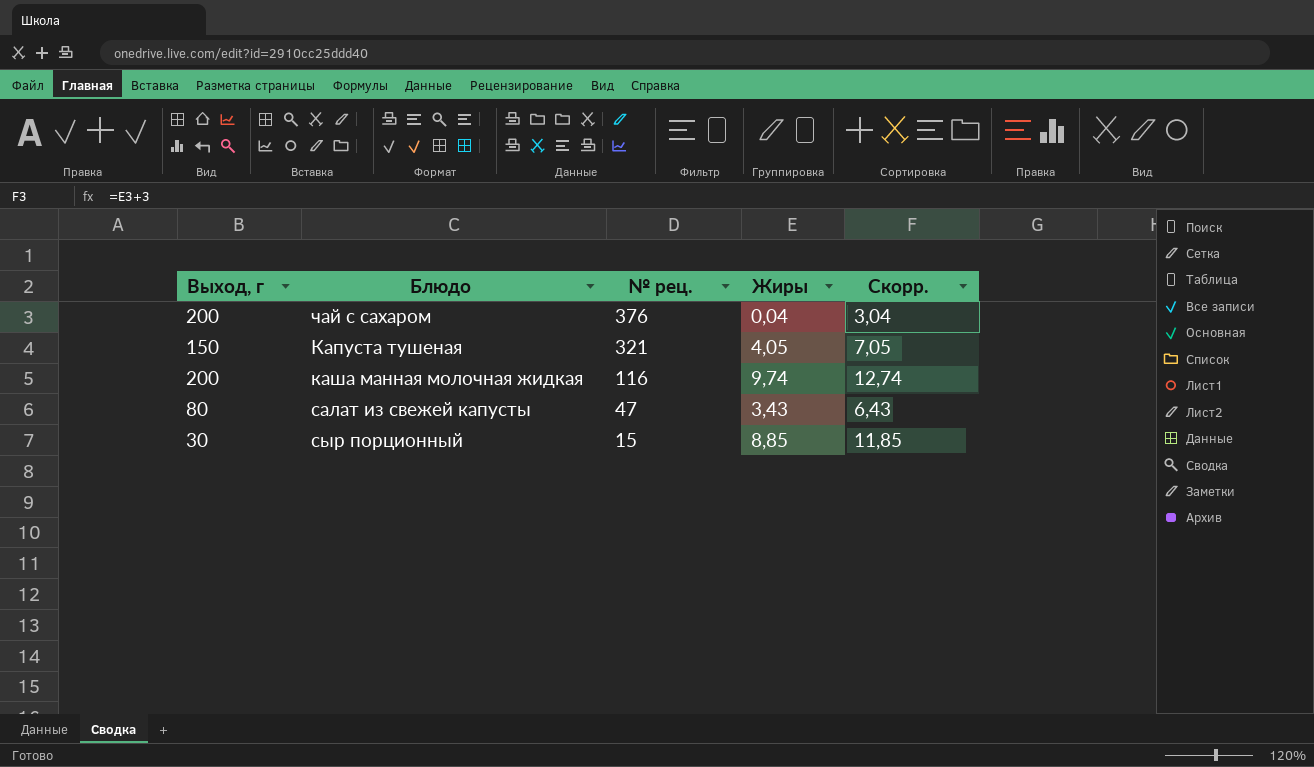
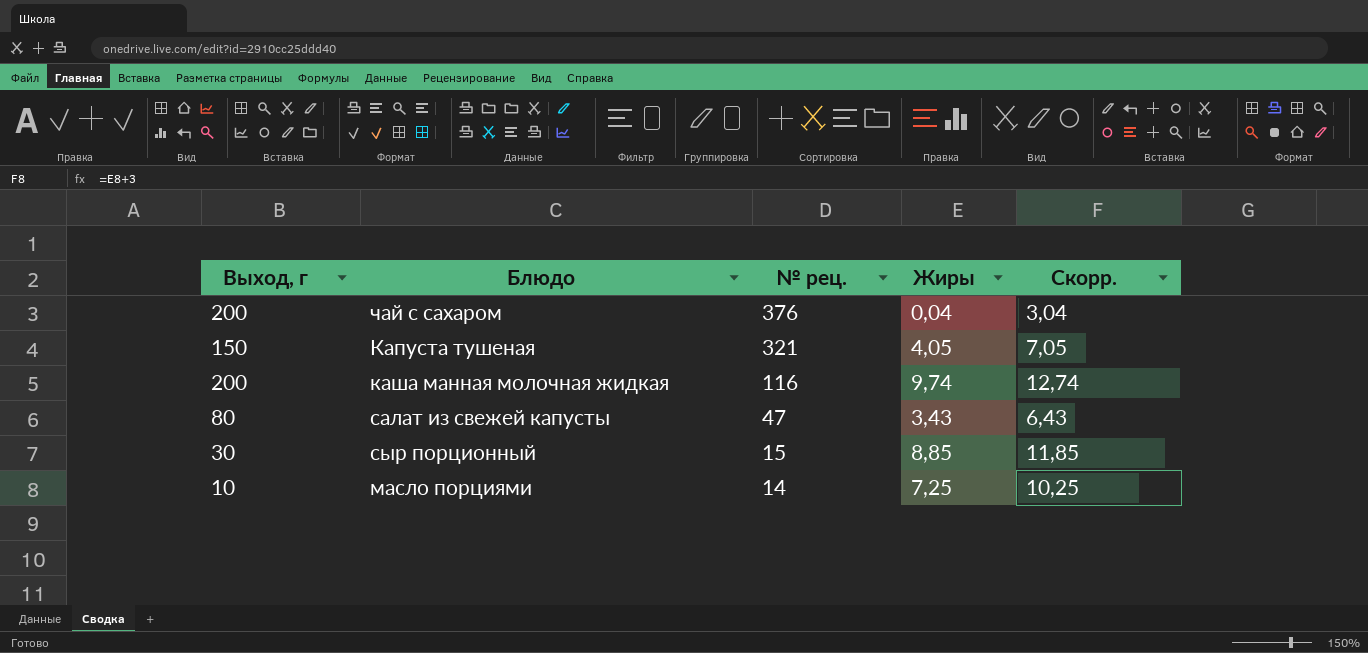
row масло порциями: none -> 10 | 14 | 7,25 | 10,25

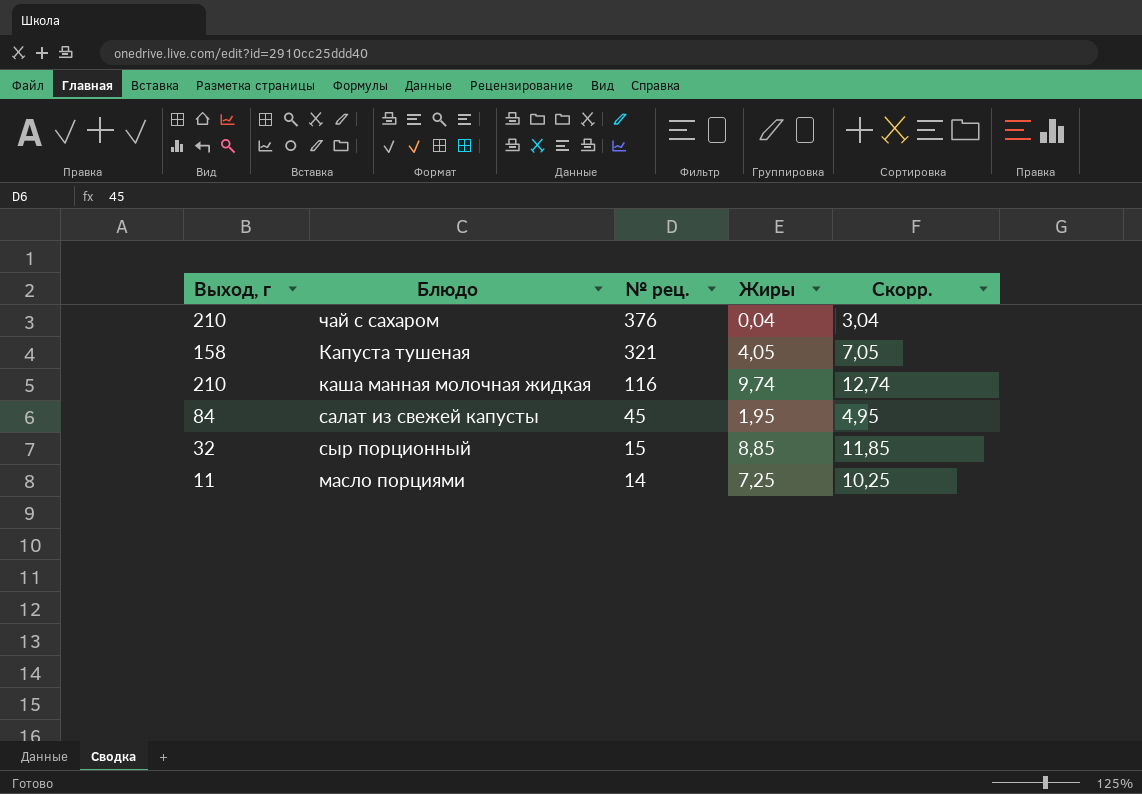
чай с сахаром | Выход, г: 200 -> 210
Капуста тушеная | Выход, г: 150 -> 158
каша манная молочная жидкая | Выход, г: 200 -> 210
салат из свежей капусты | Выход, г: 80 -> 84
салат из свежей капусты | № рец.: 47 -> 45
салат из свежей капусты | Жиры: 3,43 -> 1,95
салат из свежей капусты | Скорр.: 6,43 -> 4,95
сыр порционный | Выход, г: 30 -> 32
масло порциями | Выход, г: 10 -> 11

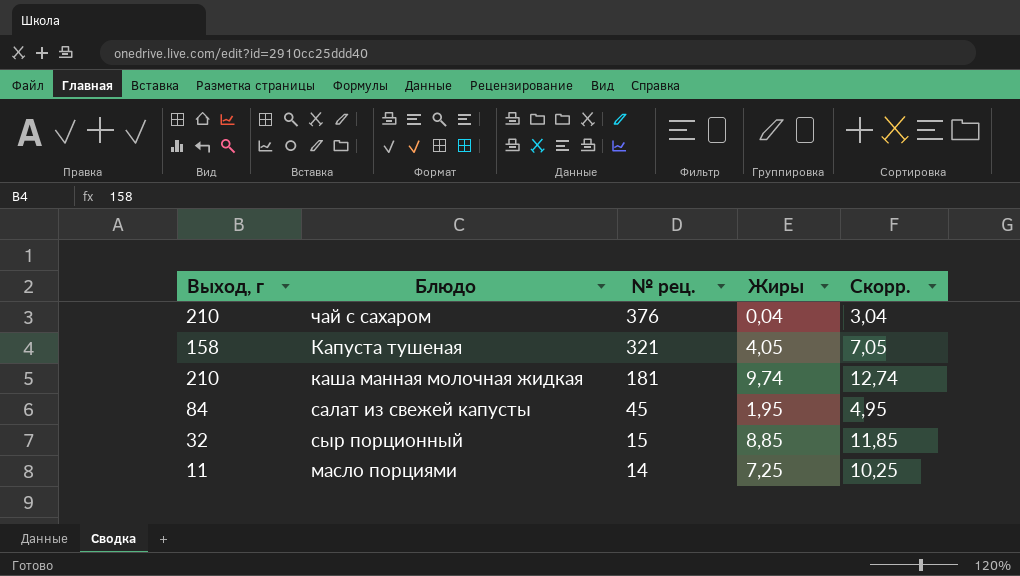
каша манная молочная жидкая | № рец.: 116 -> 181

